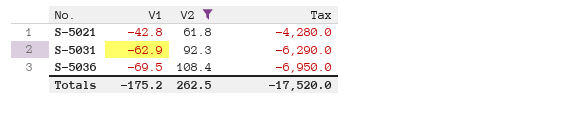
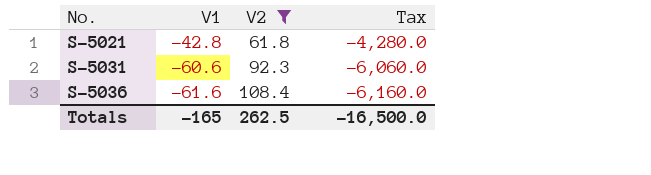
S-5031 | V1: -62.9 -> -60.6
S-5031 | Tax: -6,290.0 -> -6,060.0
S-5036 | V1: -69.5 -> -61.6
S-5036 | Tax: -6,950.0 -> -6,160.0
Totals | V1: -175.2 -> -165
Totals | Tax: -17,520.0 -> -16,500.0

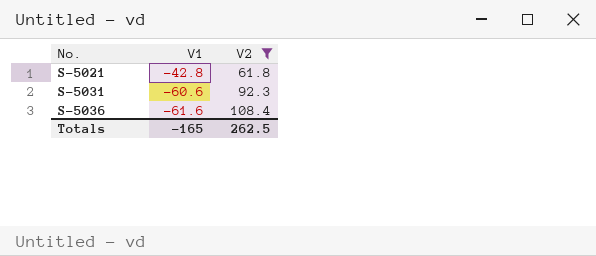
column Tax | formula: [V1] * 100 -> none

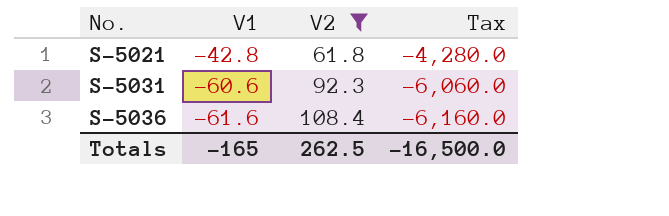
column Tax | formula: none -> [V1] * 100

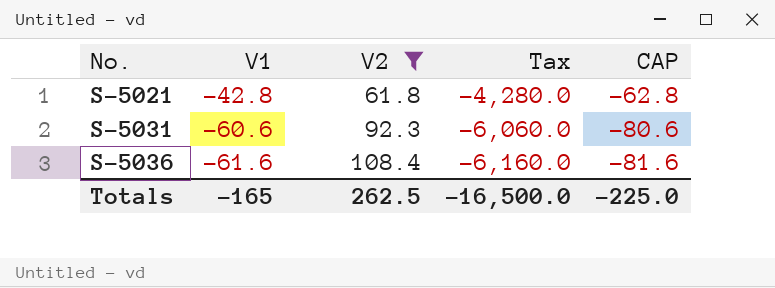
column CAP | formula: none -> [V1] - 20

